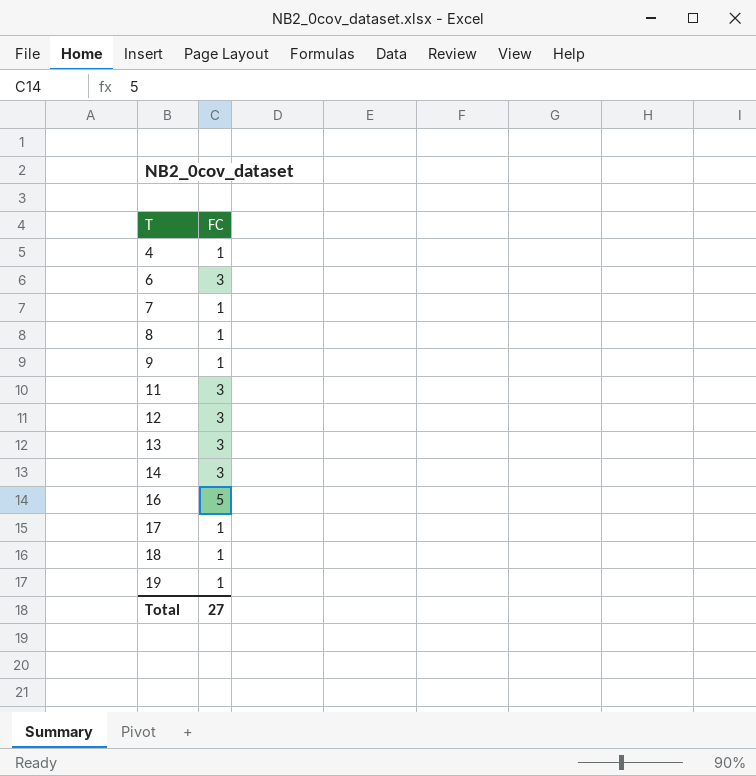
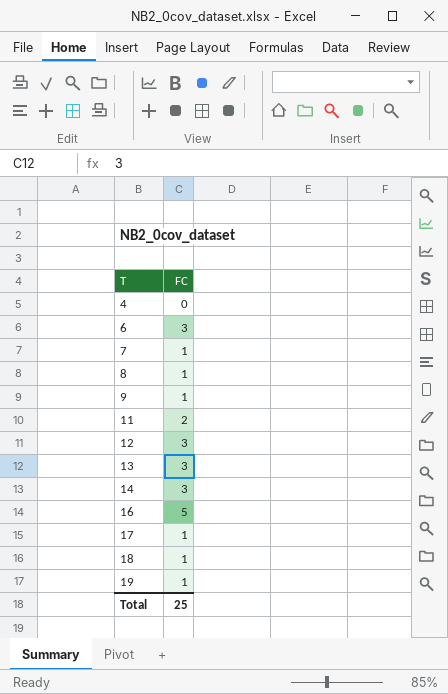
4 | FC: 1 -> 0
11 | FC: 3 -> 2
Total | FC: 27 -> 25

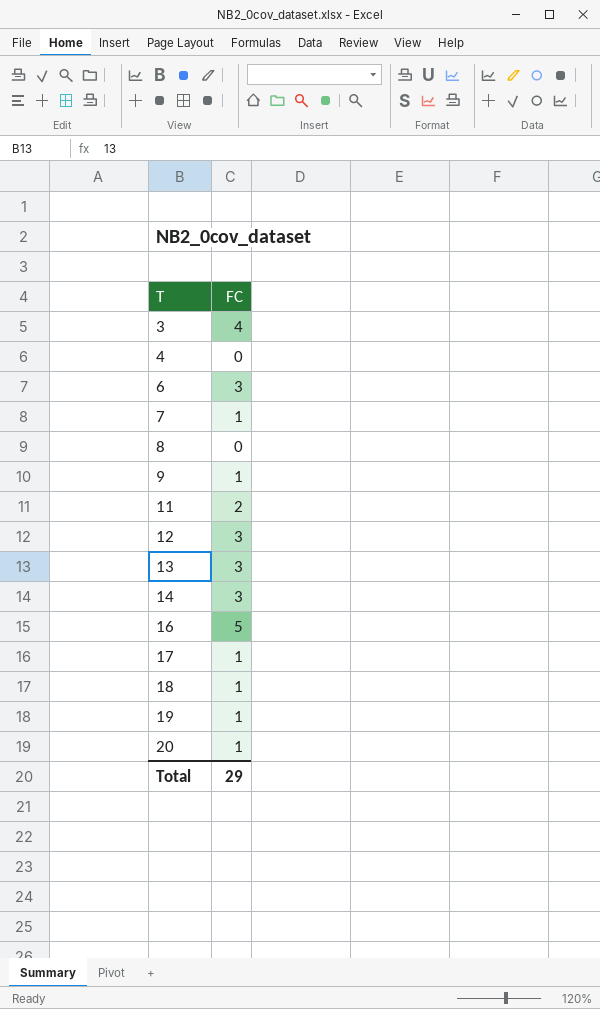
row 3: none -> 4
8 | FC: 1 -> 0
row 20: none -> 1
Total | FC: 25 -> 29

